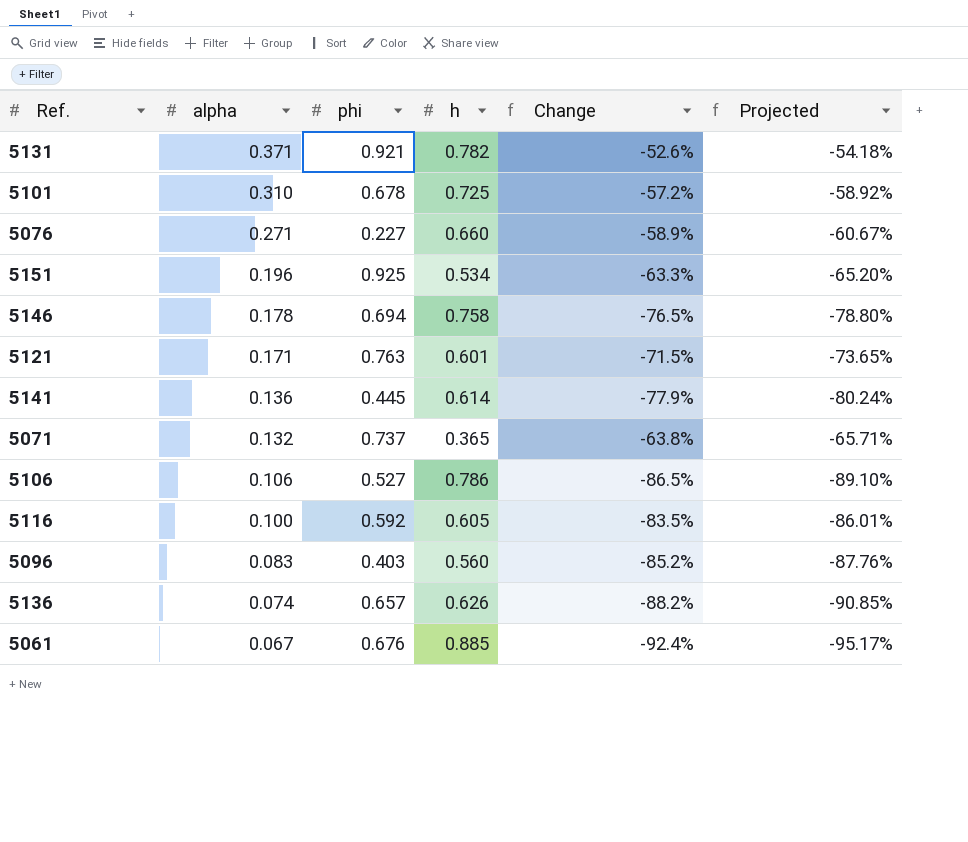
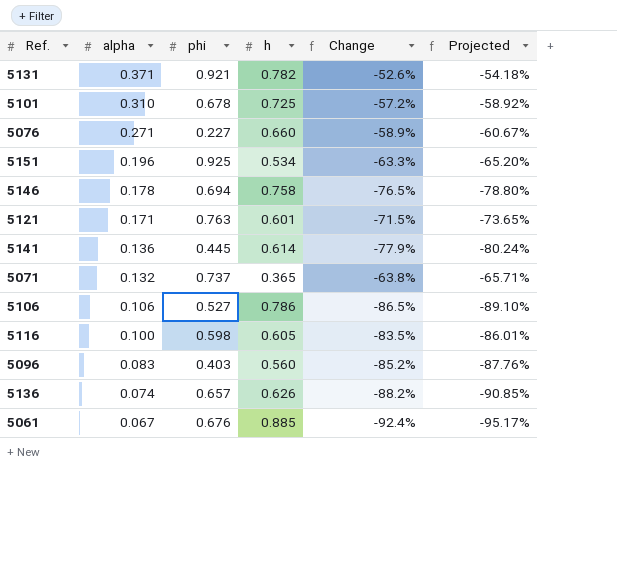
5116 | phi: 0.592 -> 0.598

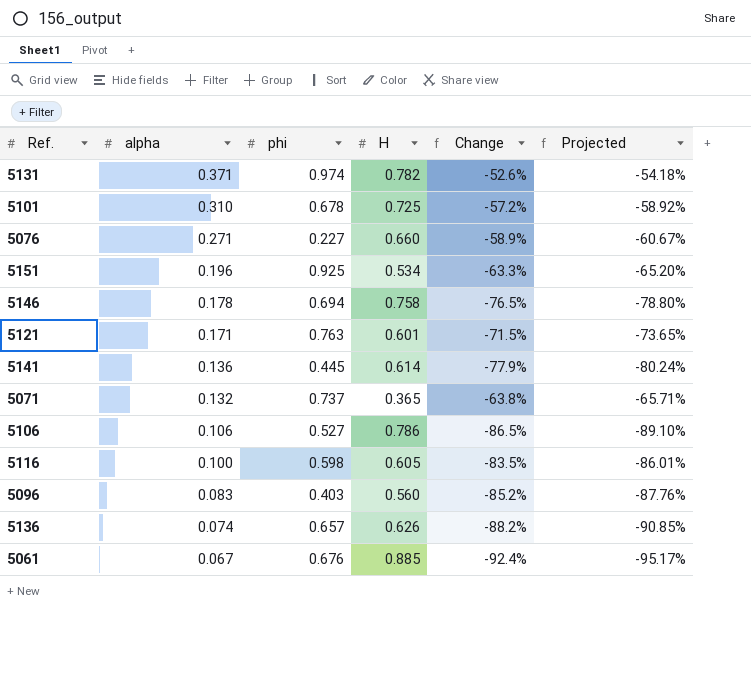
column name: h -> H
5131 | phi: 0.921 -> 0.974

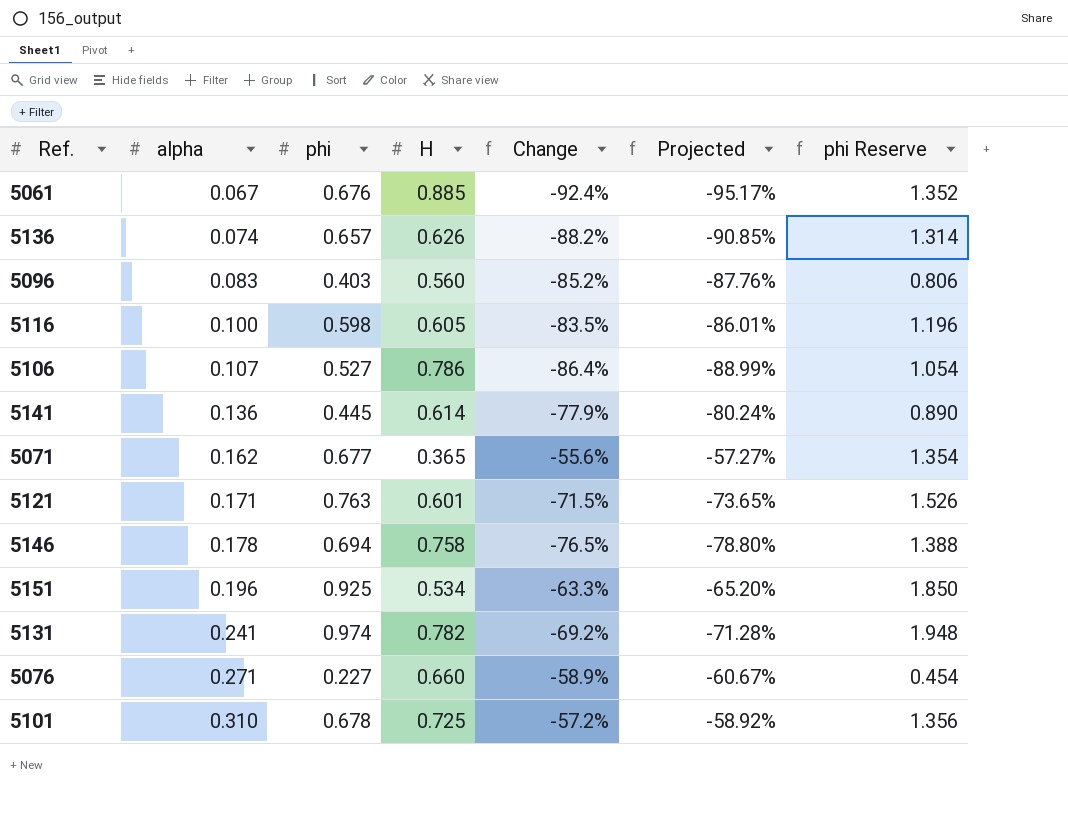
row order: alpha descending -> alpha ascending
column phi Reserve | formula: none -> [phi] * 2
5106 | alpha: 0.106 -> 0.107
5106 | Change: -86.5% -> -86.4%
5106 | Projected: -89.10% -> -88.99%
5071 | alpha: 0.132 -> 0.162
5071 | phi: 0.737 -> 0.677
5071 | Change: -63.8% -> -55.6%
5071 | Projected: -65.71% -> -57.27%
5131 | alpha: 0.371 -> 0.241
5131 | Change: -52.6% -> -69.2%
5131 | Projected: -54.18% -> -71.28%

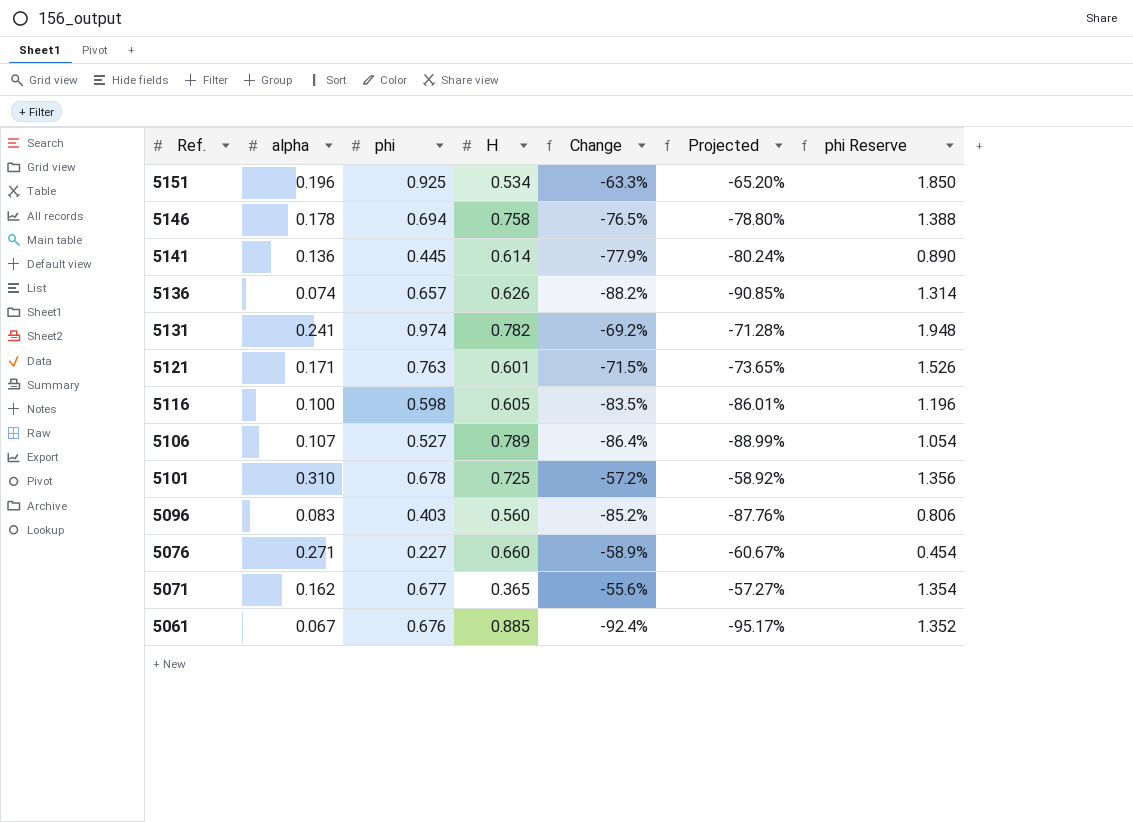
row order: alpha ascending -> Ref. descending
5106 | H: 0.786 -> 0.789

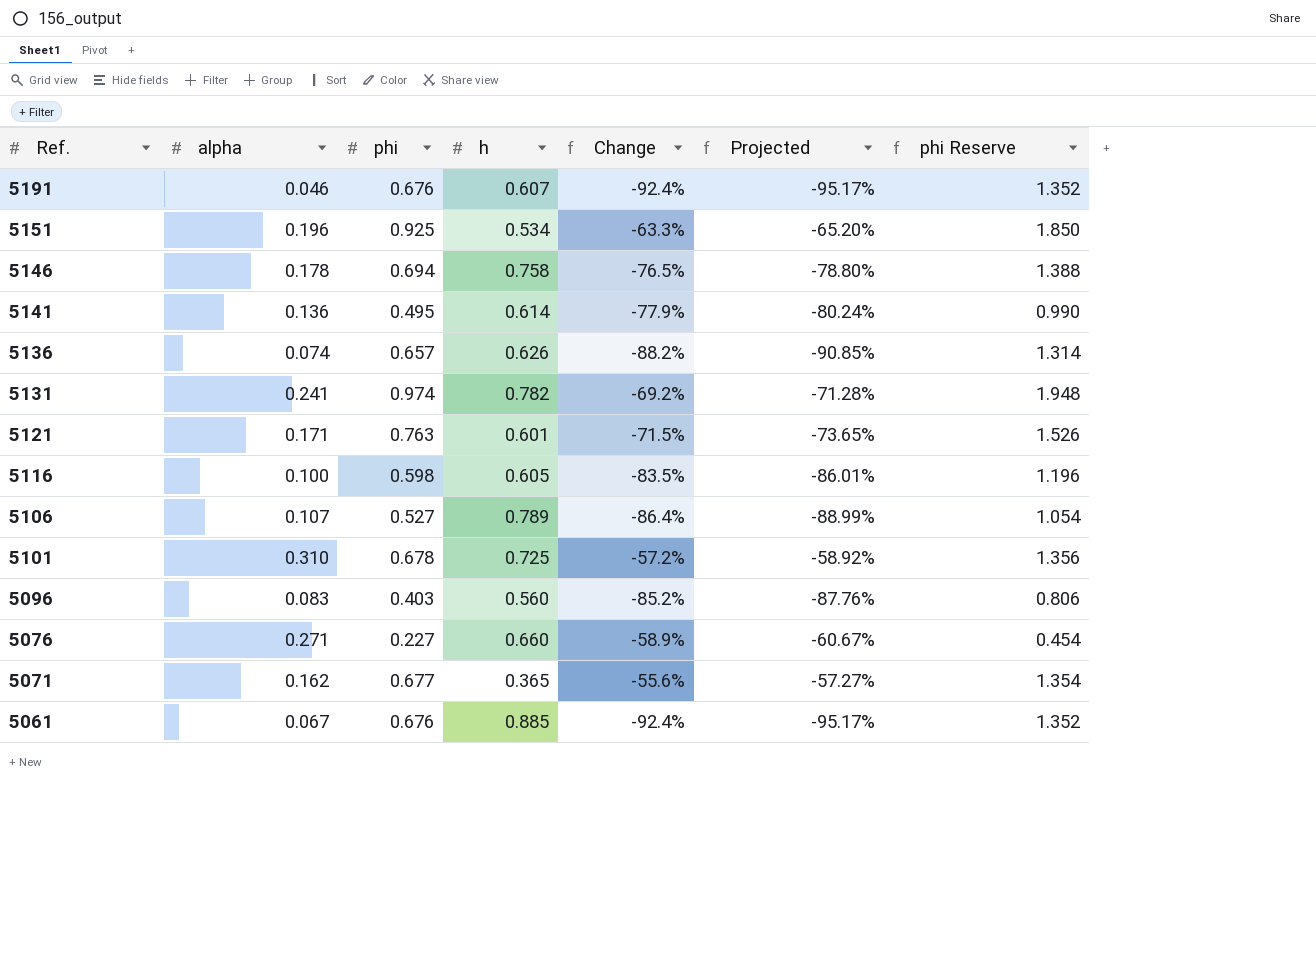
column name: H -> h
row 5191: none -> 0.046 | 0.676 | 0.607 | -92.4% | -95.17% | 1.352
5141 | phi: 0.445 -> 0.495
5141 | phi Reserve: 0.890 -> 0.990

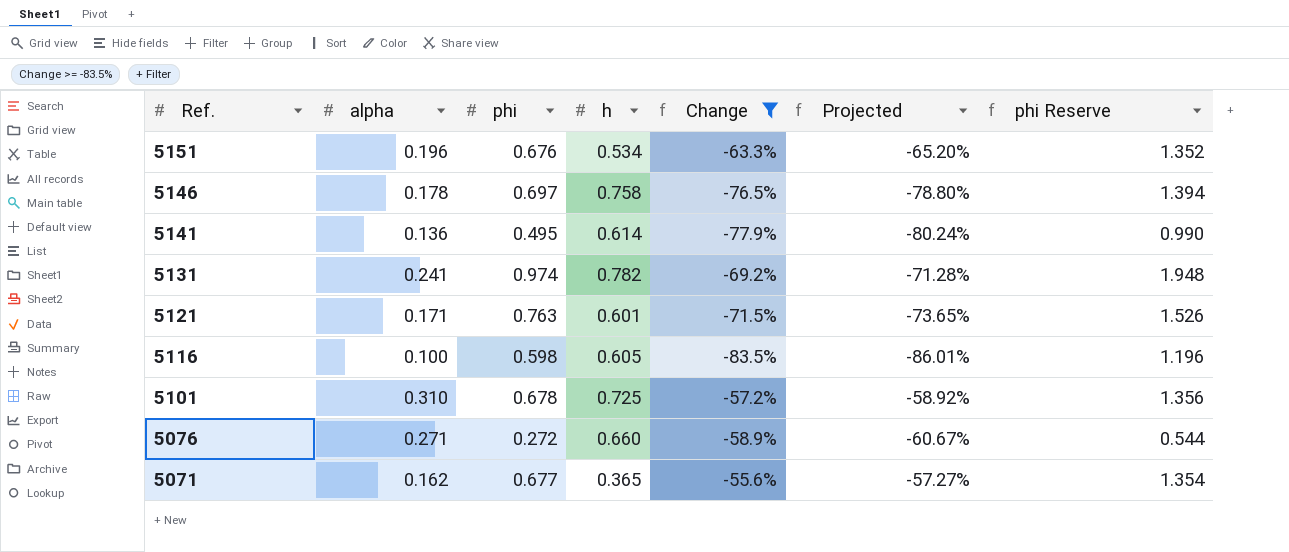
filter: none -> Change >= -83.5%
5151 | phi: 0.925 -> 0.676
5151 | phi Reserve: 1.850 -> 1.352
5146 | phi: 0.694 -> 0.697
5146 | phi Reserve: 1.388 -> 1.394
5076 | phi: 0.227 -> 0.272
5076 | phi Reserve: 0.454 -> 0.544

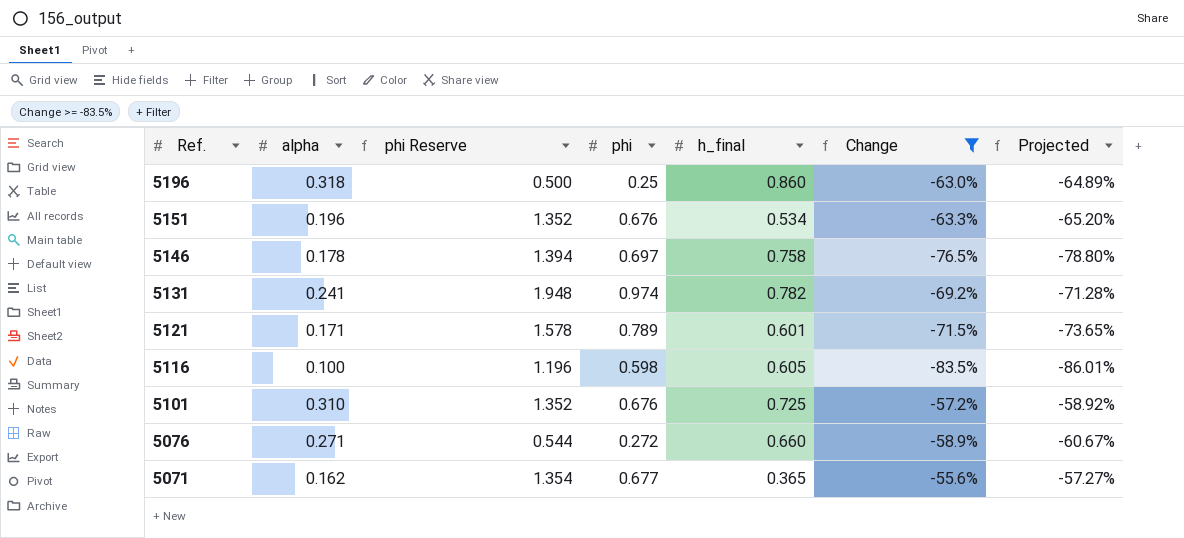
column phi Reserve | position: 7 -> 3
column name: h -> h_final
row 5141: 0.136 | 0.495 | 0.614 | -77.9% | -80.24% | 0.990 -> none
row 5196: none -> 0.318 | 0.500 | 0.25 | 0.860 | -63.0% | -64.89%
5121 | phi Reserve: 1.526 -> 1.578
5121 | phi: 0.763 -> 0.789
5101 | phi Reserve: 1.356 -> 1.352
5101 | phi: 0.678 -> 0.676

